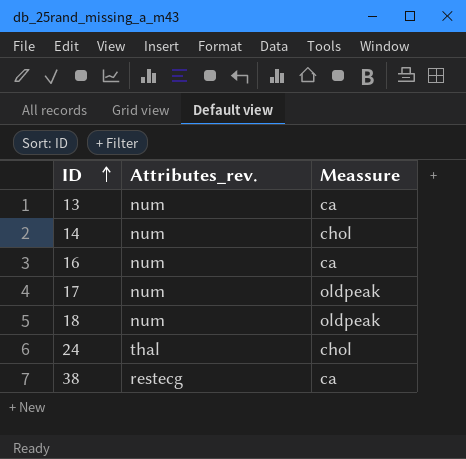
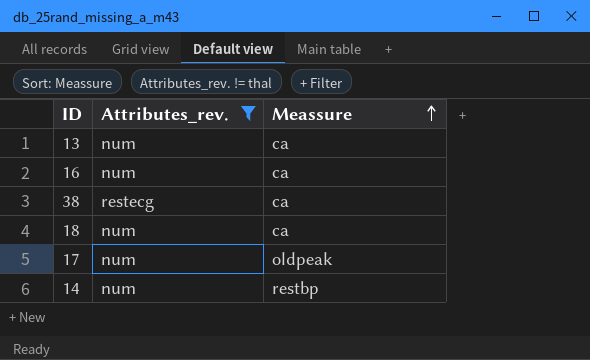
filter: none -> Attributes_rev. != thal
row order: ID ascending -> Meassure ascending
18 | Meassure: oldpeak -> ca
14 | Meassure: chol -> restbp

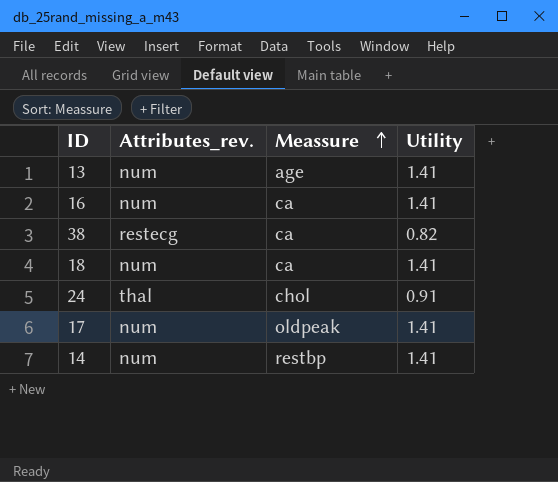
filter: Attributes_rev. != thal -> none
column Utility | position: none -> 4
13 | Meassure: ca -> age

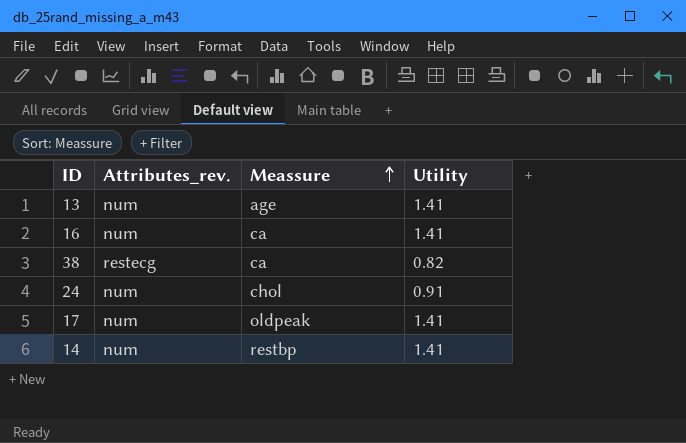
row 18: num | ca | 1.41 -> none
24 | Attributes_rev.: thal -> num

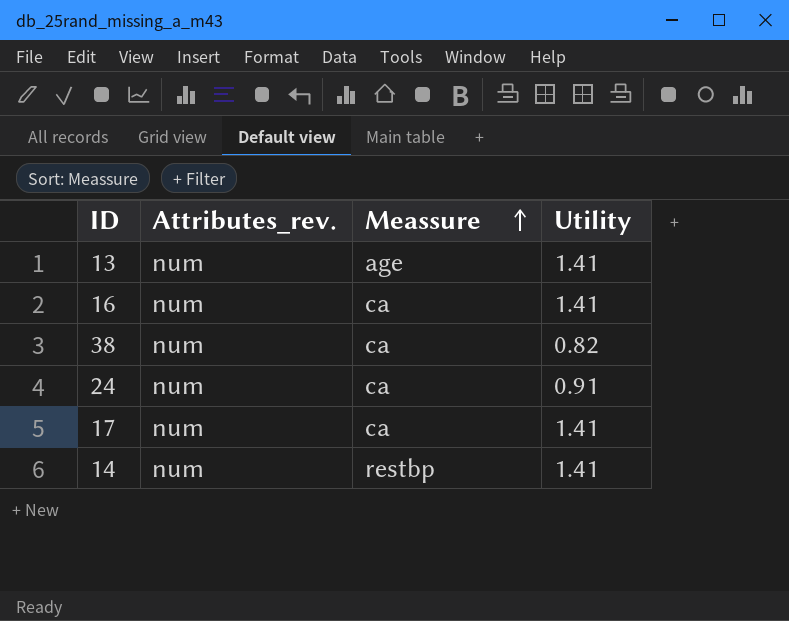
38 | Attributes_rev.: restecg -> num
24 | Meassure: chol -> ca
17 | Meassure: oldpeak -> ca

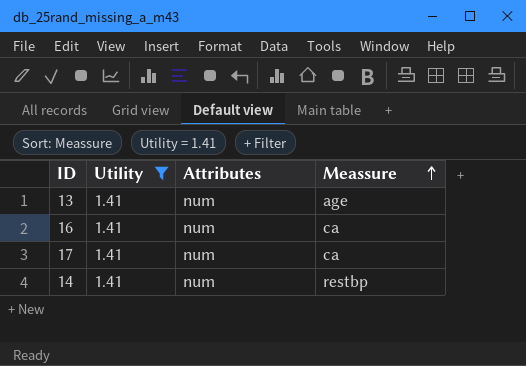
filter: none -> Utility = 1.41
column Utility | position: 4 -> 2
column name: Attributes_rev. -> Attributes

